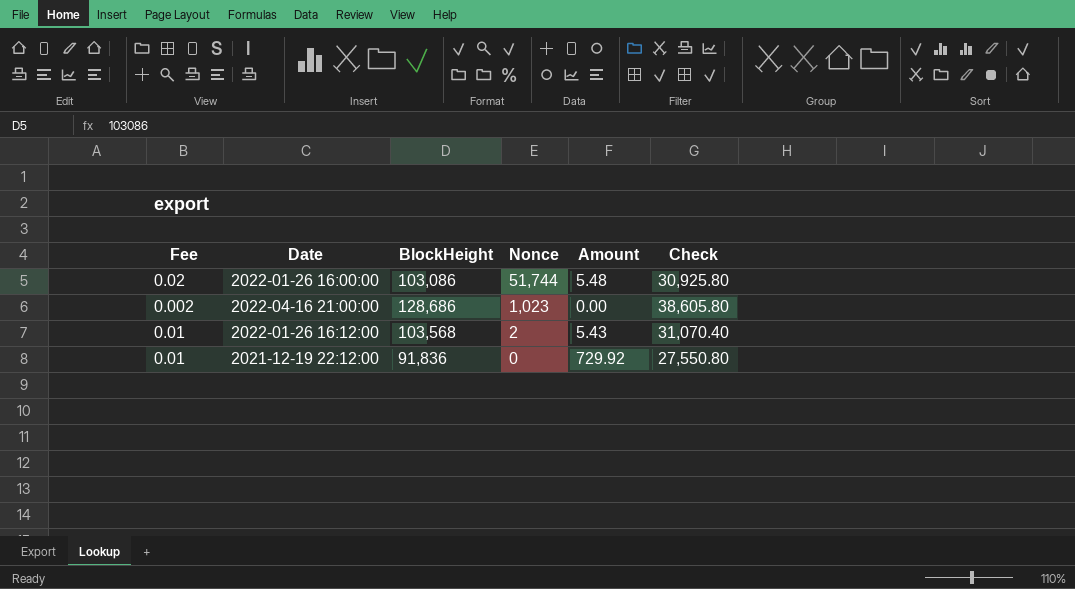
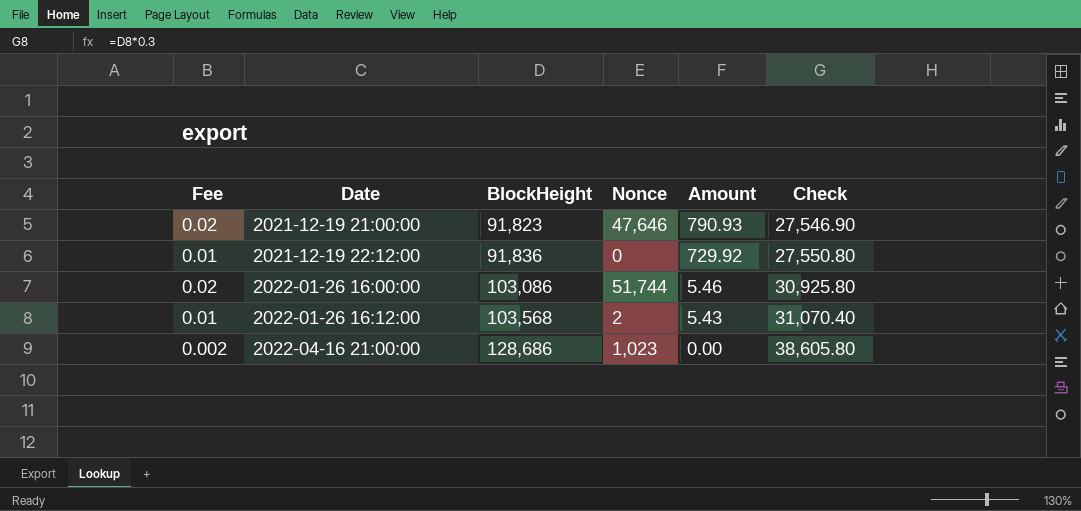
row order: Nonce descending -> Date ascending
row 2021-12-19 21:00:00: none -> 0.02 | 91,823 | 47,646 | 790.93 | 27,546.90
2022-01-26 16:00:00 | Amount: 5.48 -> 5.46

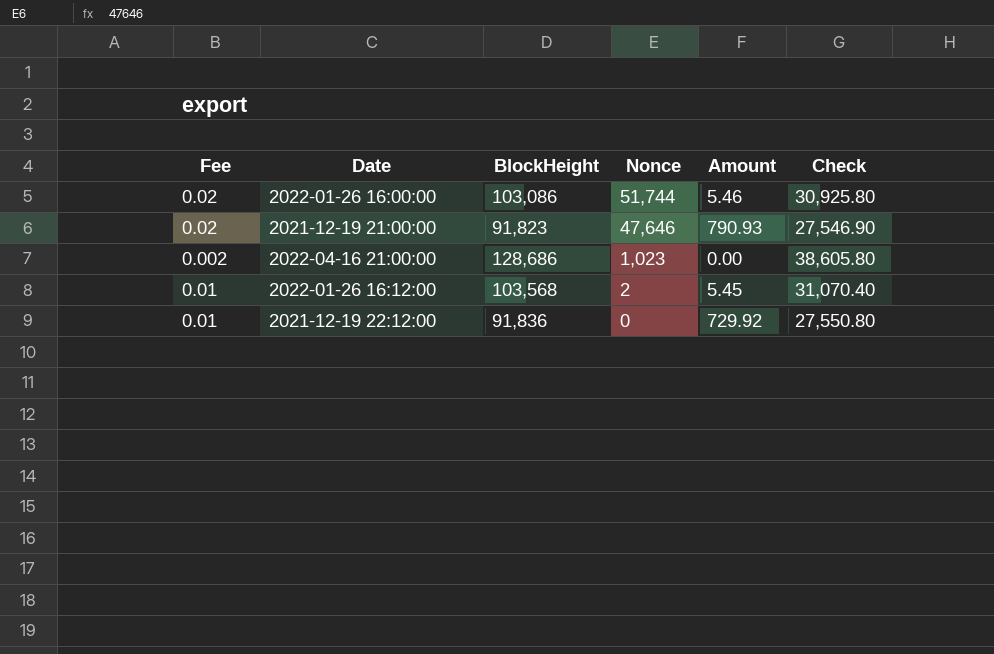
row order: Date ascending -> Nonce descending
2022-01-26 16:12:00 | Amount: 5.43 -> 5.45

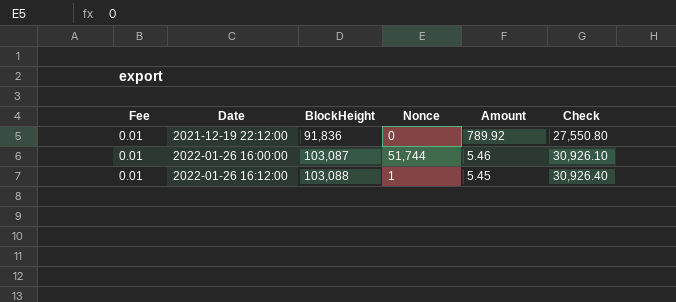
row order: Nonce descending -> Date ascending
row 2021-12-19 21:00:00: 0.02 | 91,823 | 47,646 | 790.93 | 27,546.90 -> none
row 2022-04-16 21:00:00: 0.002 | 128,686 | 1,023 | 0.00 | 38,605.80 -> none
2021-12-19 22:12:00 | Amount: 729.92 -> 789.92
2022-01-26 16:00:00 | Fee: 0.02 -> 0.01
2022-01-26 16:00:00 | BlockHeight: 103,086 -> 103,087
2022-01-26 16:00:00 | Check: 30,925.80 -> 30,926.10
2022-01-26 16:12:00 | BlockHeight: 103,568 -> 103,088
2022-01-26 16:12:00 | Nonce: 2 -> 1
2022-01-26 16:12:00 | Check: 31,070.40 -> 30,926.40

